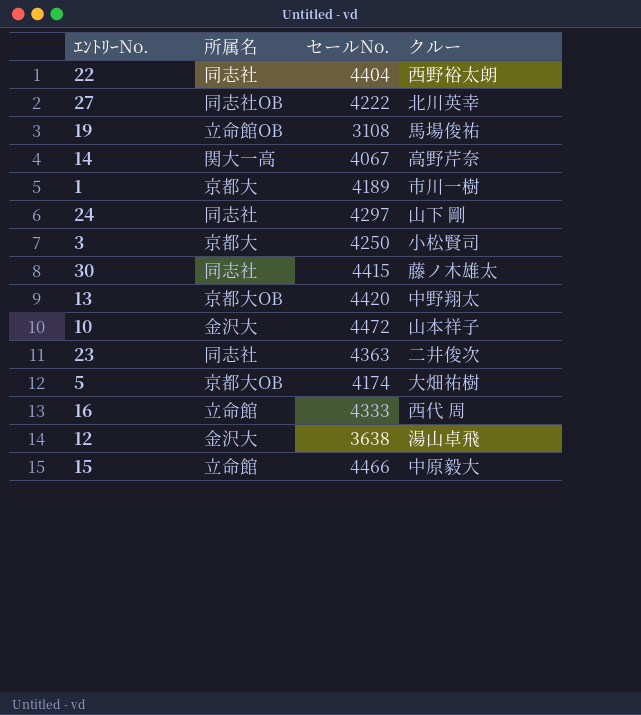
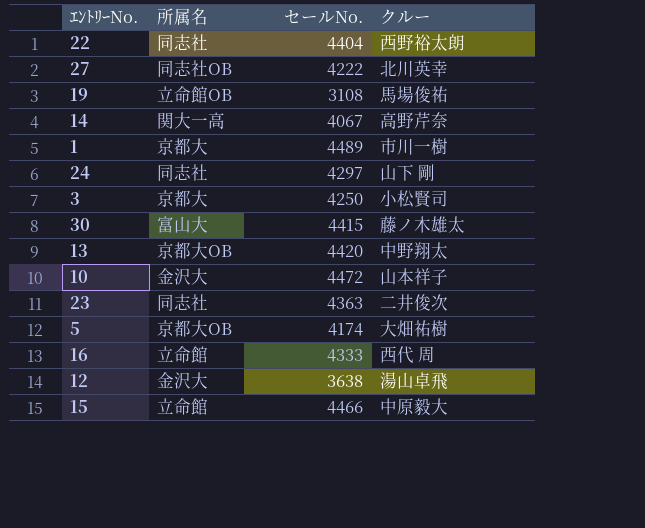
1 | セールNo.: 4189 -> 4489
30 | 所属名: 同志社 -> 富山大

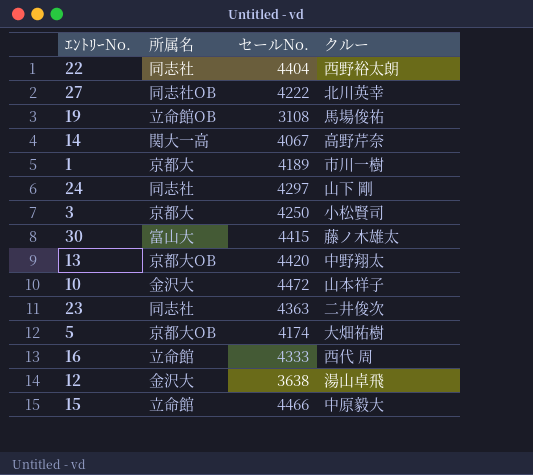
1 | セールNo.: 4489 -> 4189

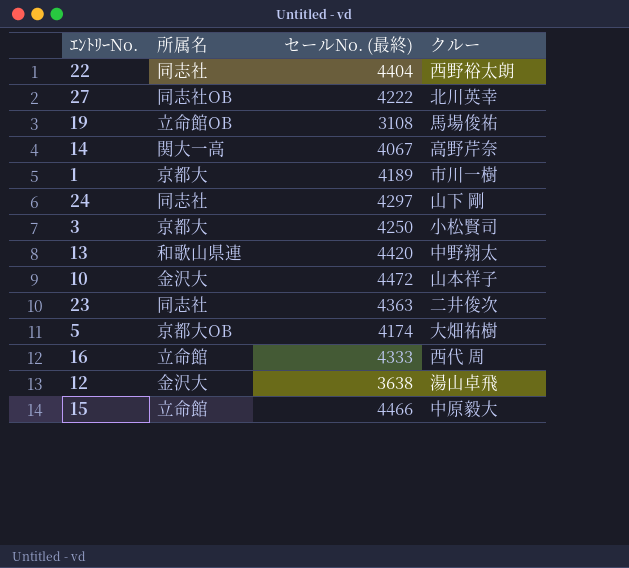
column name: セールNo. -> セールNo. (最終)
row 30: 富山大 | 4415 | 藤ノ木雄太 -> none
13 | 所属名: 京都大OB -> 和歌山県連

